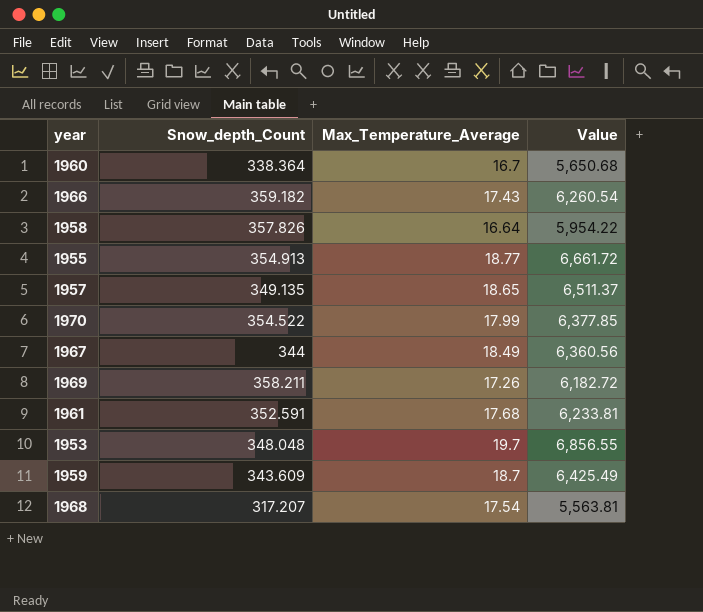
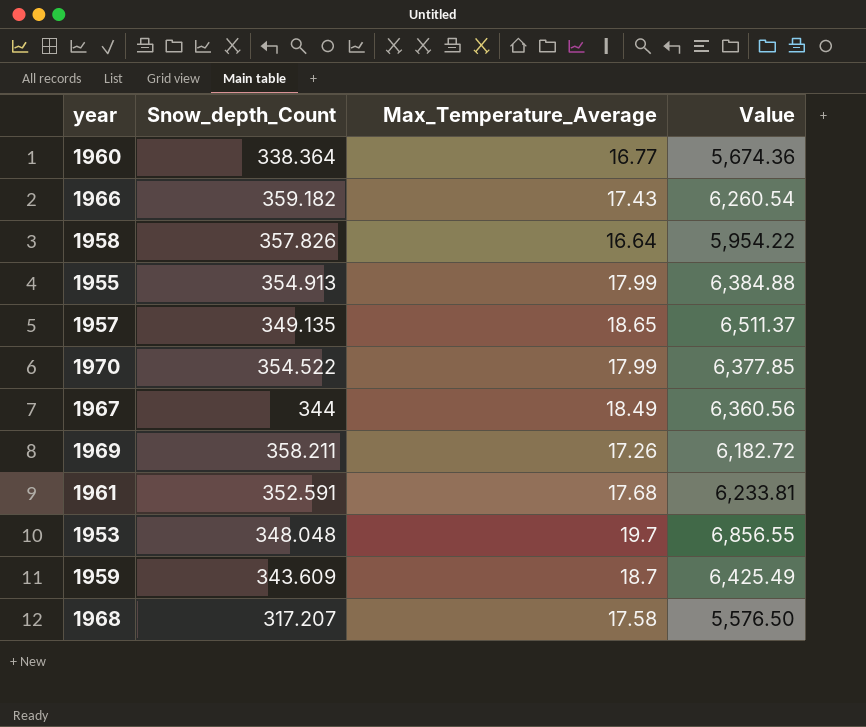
1960 | Max_Temperature_Average: 16.7 -> 16.77
1960 | Value: 5,650.68 -> 5,674.36
1955 | Max_Temperature_Average: 18.77 -> 17.99
1955 | Value: 6,661.72 -> 6,384.88
1968 | Max_Temperature_Average: 17.54 -> 17.58
1968 | Value: 5,563.81 -> 5,576.50

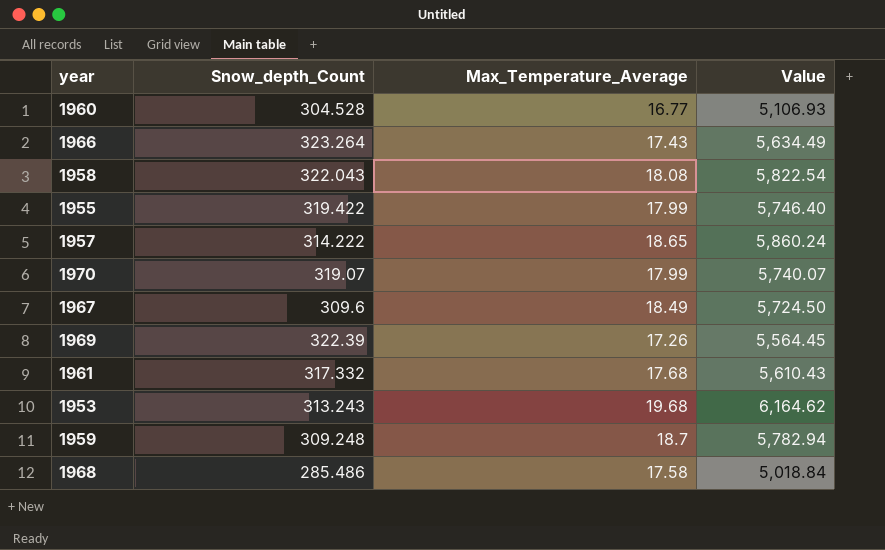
1960 | Snow_depth_Count: 338.364 -> 304.528
1960 | Value: 5,674.36 -> 5,106.93
1966 | Snow_depth_Count: 359.182 -> 323.264
1966 | Value: 6,260.54 -> 5,634.49
1958 | Snow_depth_Count: 357.826 -> 322.043
1958 | Max_Temperature_Average: 16.64 -> 18.08
1958 | Value: 5,954.22 -> 5,822.54
1955 | Snow_depth_Count: 354.913 -> 319.422
1955 | Value: 6,384.88 -> 5,746.40
1957 | Snow_depth_Count: 349.135 -> 314.222
1957 | Value: 6,511.37 -> 5,860.24
1970 | Snow_depth_Count: 354.522 -> 319.07
1970 | Value: 6,377.85 -> 5,740.07
1967 | Snow_depth_Count: 344 -> 309.6
1967 | Value: 6,360.56 -> 5,724.50
1969 | Snow_depth_Count: 358.211 -> 322.39
1969 | Value: 6,182.72 -> 5,564.45
1961 | Snow_depth_Count: 352.591 -> 317.332
1961 | Value: 6,233.81 -> 5,610.43
1953 | Snow_depth_Count: 348.048 -> 313.243
1953 | Max_Temperature_Average: 19.7 -> 19.68
1953 | Value: 6,856.55 -> 6,164.62
1959 | Snow_depth_Count: 343.609 -> 309.248
1959 | Value: 6,425.49 -> 5,782.94
1968 | Snow_depth_Count: 317.207 -> 285.486
1968 | Value: 5,576.50 -> 5,018.84

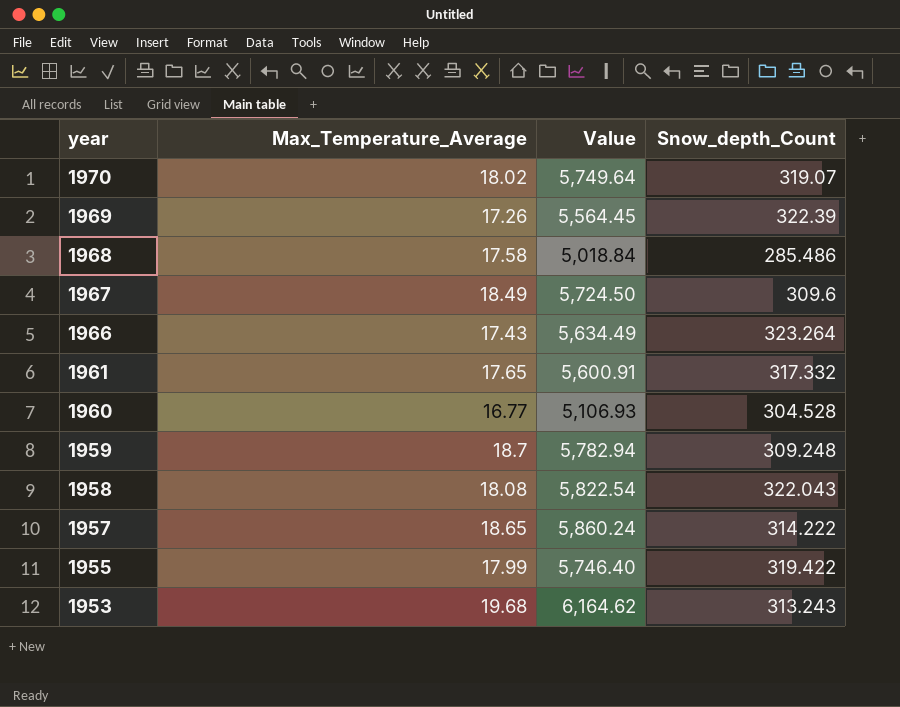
row order: none -> year descending
column Snow_depth_Count | position: 2 -> 4
1970 | Max_Temperature_Average: 17.99 -> 18.02
1970 | Value: 5,740.07 -> 5,749.64
1961 | Max_Temperature_Average: 17.68 -> 17.65
1961 | Value: 5,610.43 -> 5,600.91

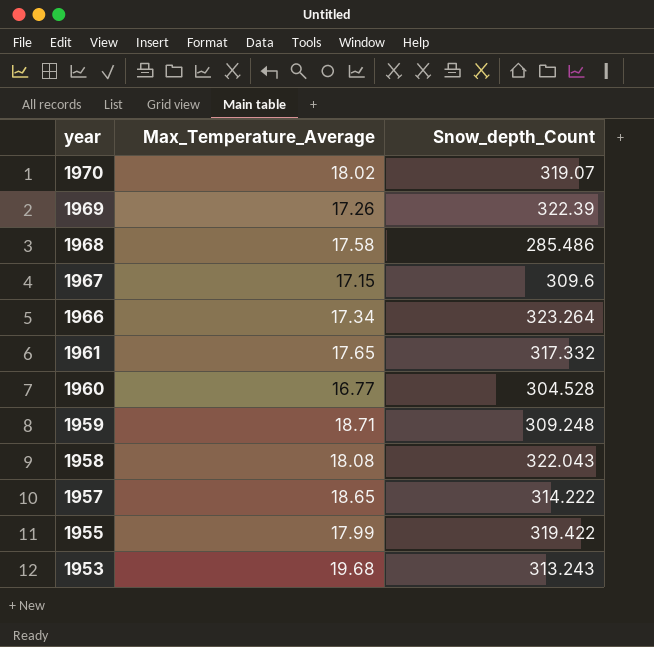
column Value | formula: [Max_Temperature_Average] * [Snow_depth_Count] -> none
1967 | Max_Temperature_Average: 18.49 -> 17.15
1966 | Max_Temperature_Average: 17.43 -> 17.34
1959 | Max_Temperature_Average: 18.7 -> 18.71

